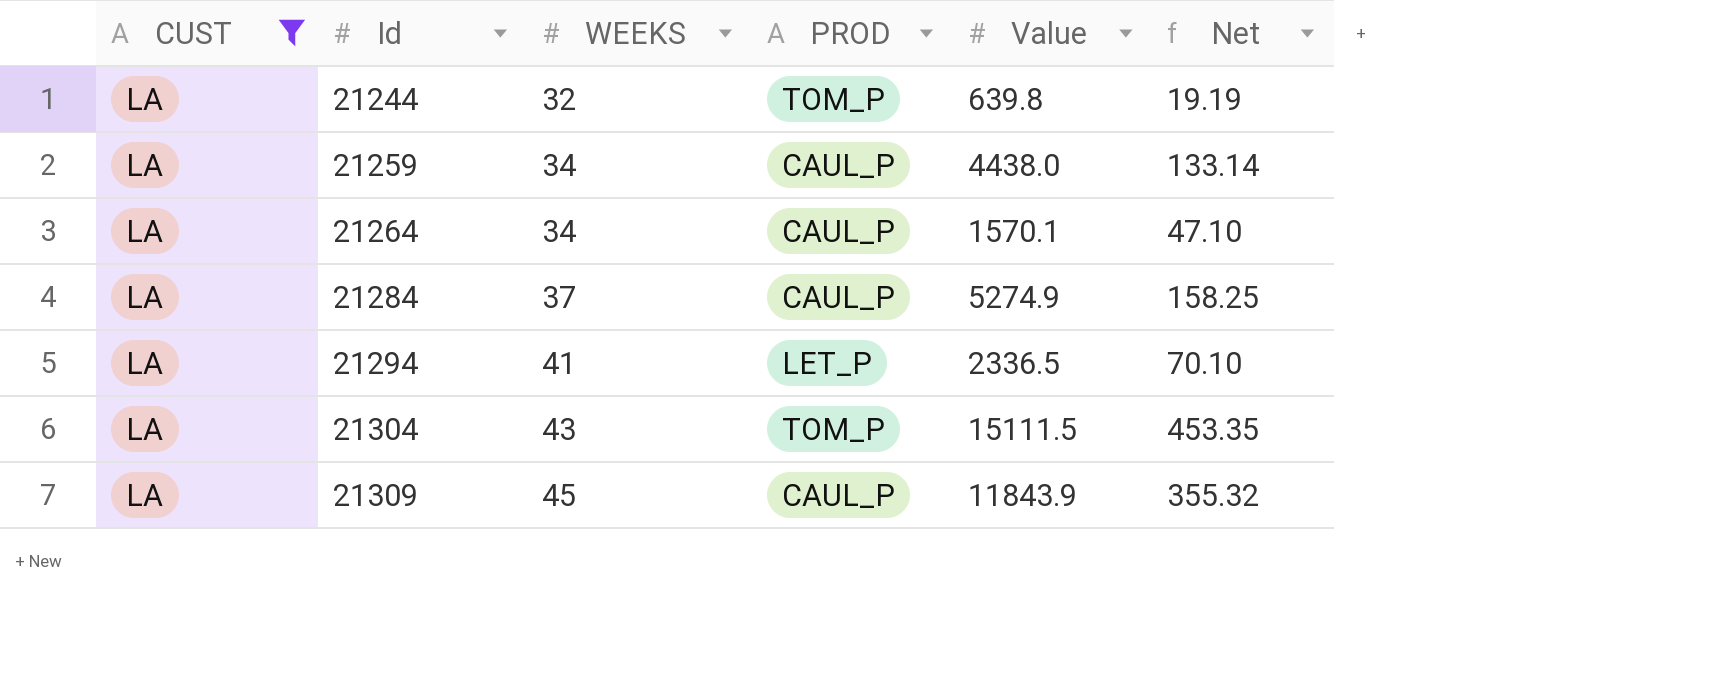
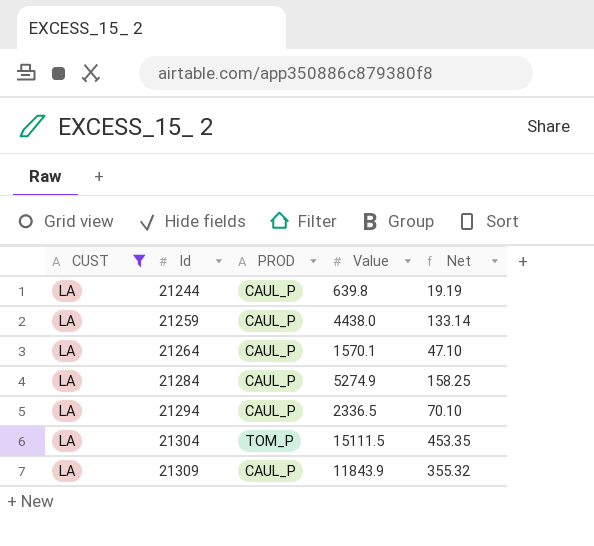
column WEEKS | position: 3 -> none
21244 | PROD: TOM_P -> CAUL_P
21294 | PROD: LET_P -> CAUL_P

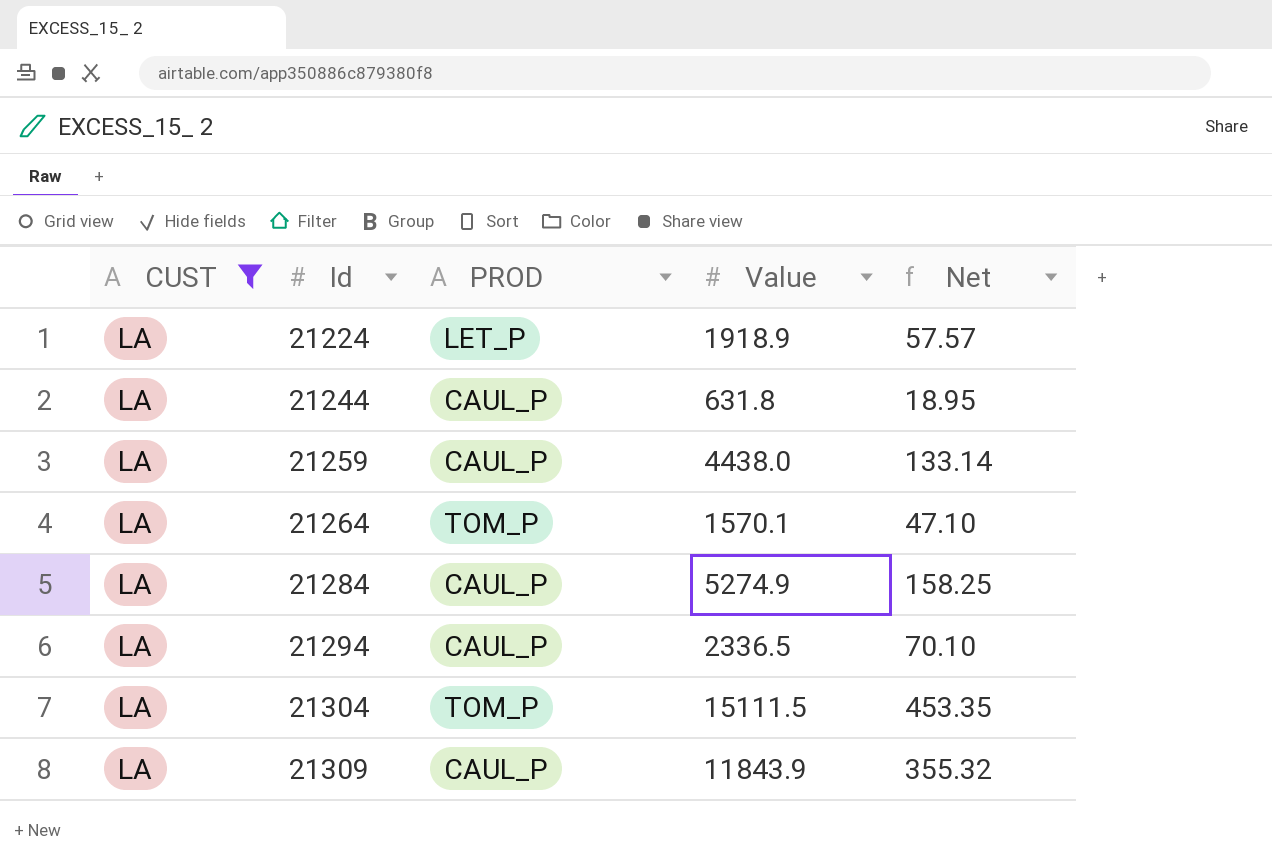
row 21224: none -> LA | LET_P | 1918.9 | 57.57
21244 | Value: 639.8 -> 631.8
21244 | Net: 19.19 -> 18.95
21264 | PROD: CAUL_P -> TOM_P

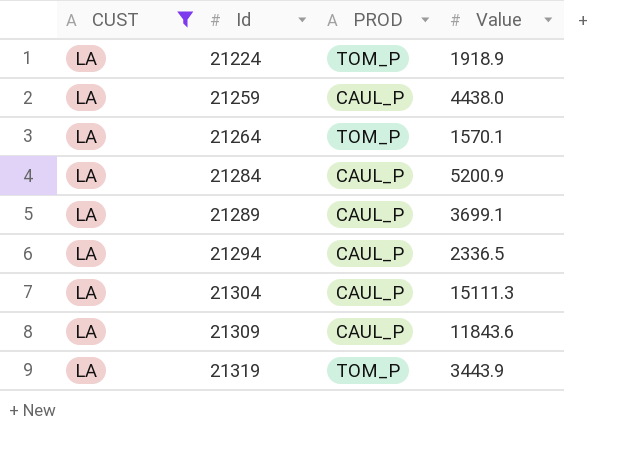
column Net | formula: [Value] * 0.03 -> none
row 21244: LA | CAUL_P | 631.8 | 18.95 -> none
21224 | PROD: LET_P -> TOM_P
21284 | Value: 5274.9 -> 5200.9
row 21289: none -> LA | CAUL_P | 3699.1
21304 | PROD: TOM_P -> CAUL_P
21304 | Value: 15111.5 -> 15111.3
21309 | Value: 11843.9 -> 11843.6
row 21319: none -> LA | TOM_P | 3443.9

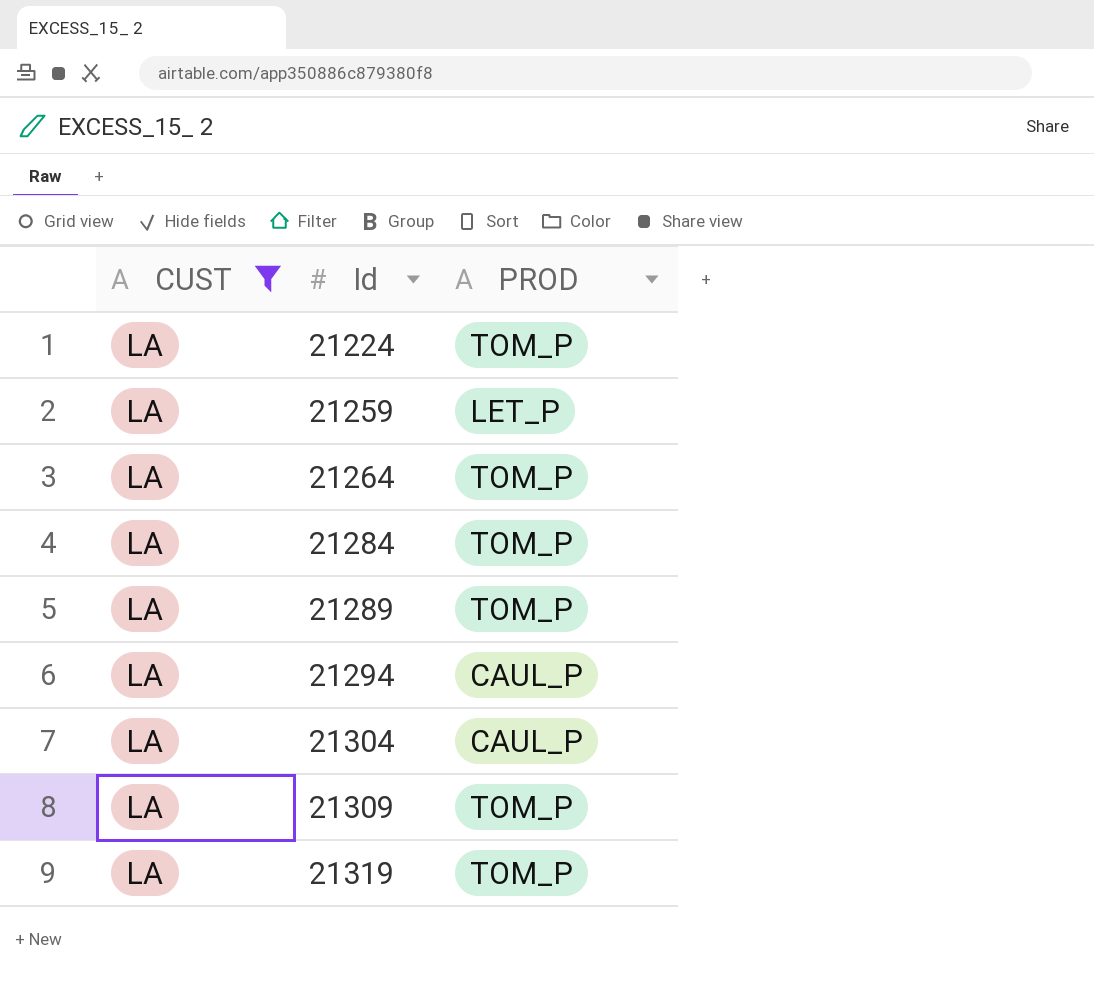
column Value | position: 4 -> none
21259 | PROD: CAUL_P -> LET_P
21284 | PROD: CAUL_P -> TOM_P
21289 | PROD: CAUL_P -> TOM_P
21309 | PROD: CAUL_P -> TOM_P

